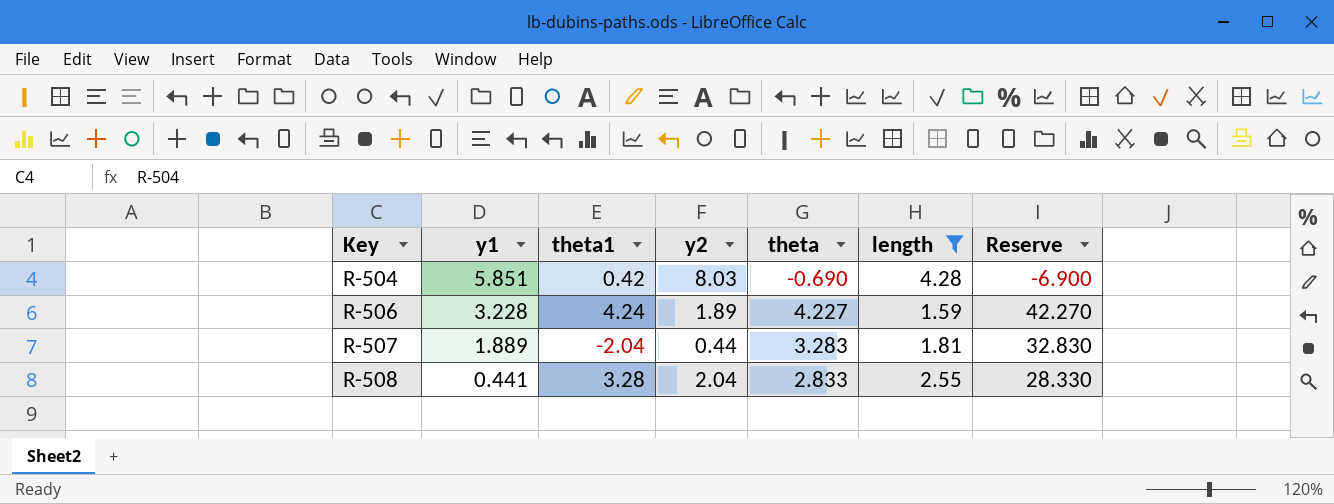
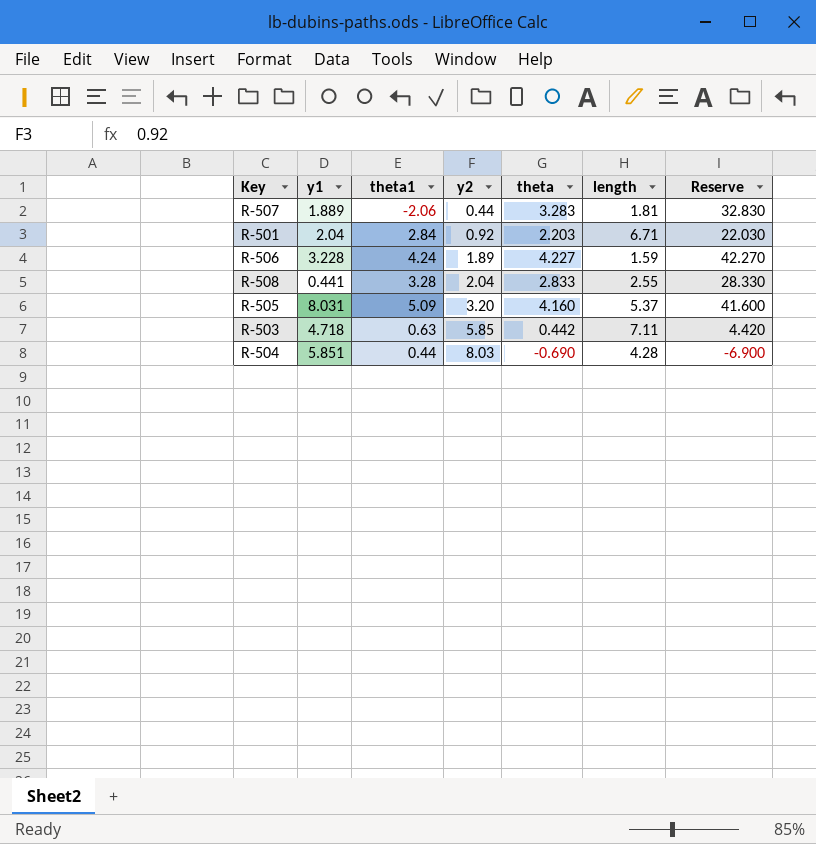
filter: length <= 4.28 -> none
row order: Key ascending -> y2 ascending
R-507 | theta1: -2.04 -> -2.06
R-504 | theta1: 0.42 -> 0.44

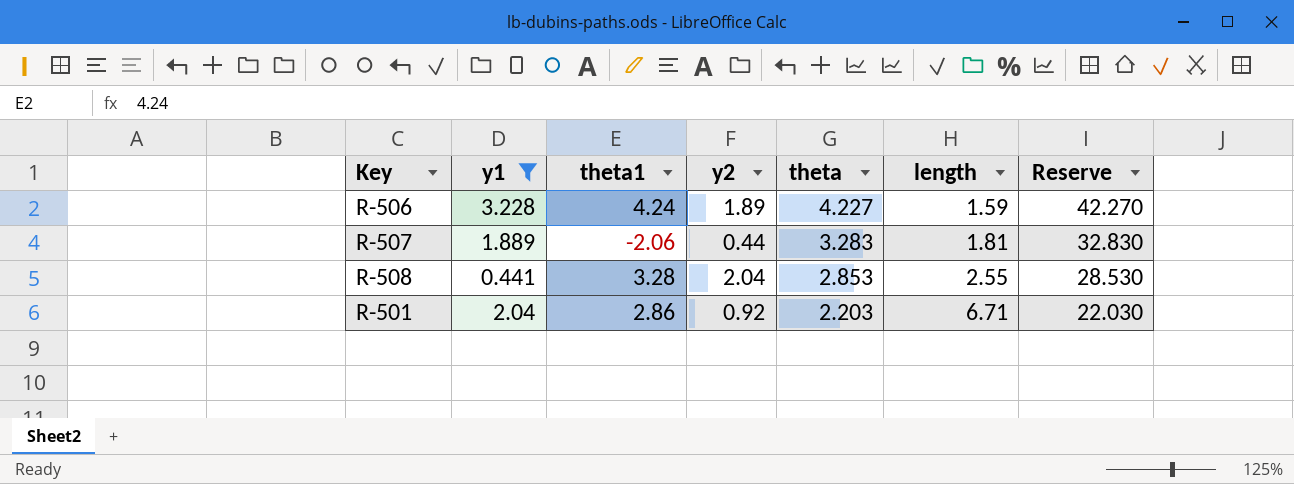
filter: none -> y1 <= 3.228
row order: y2 ascending -> theta descending
R-508 | theta: 2.833 -> 2.853
R-508 | Reserve: 28.330 -> 28.530
R-501 | theta1: 2.84 -> 2.86

